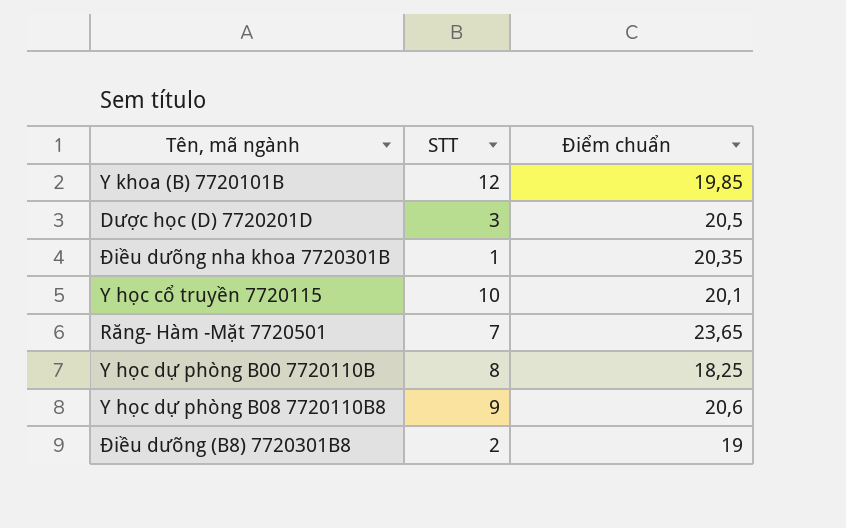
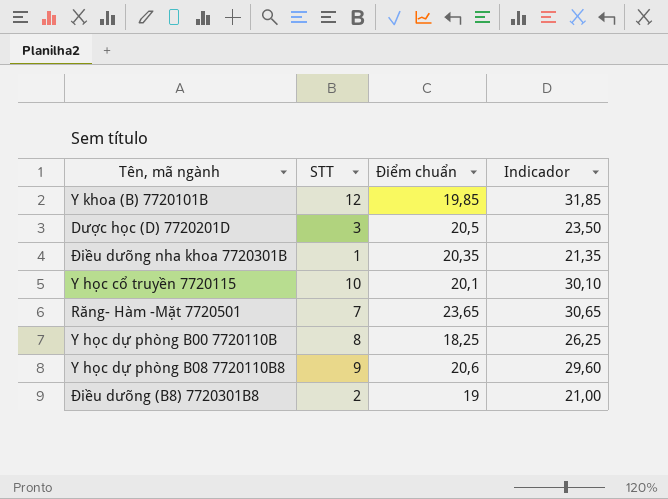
column Indicador | formula: none -> [STT] + [Điểm chuẩn]

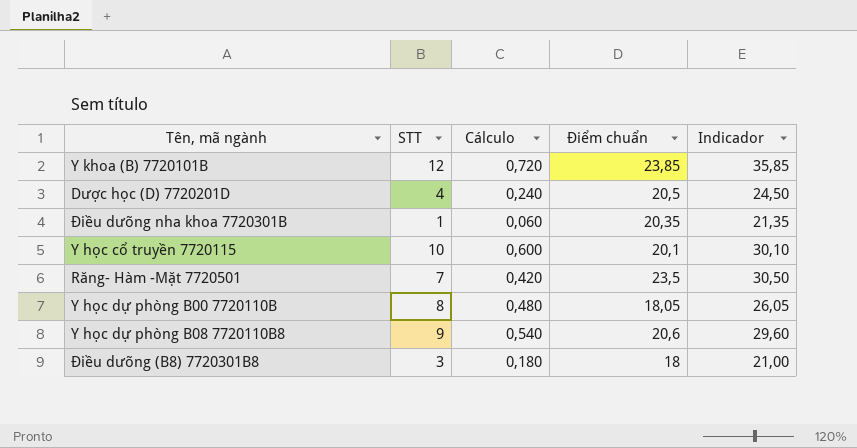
column Cálculo | formula: none -> [STT] * 0,06
Y khoa (B) 7720101B | Điểm chuẩn: 19,85 -> 23,85
Y khoa (B) 7720101B | Indicador: 31,85 -> 35,85
Dược học (D) 7720201D | STT: 3 -> 4
Dược học (D) 7720201D | Indicador: 23,50 -> 24,50
Răng- Hàm -Mặt 7720501 | Điểm chuẩn: 23,65 -> 23,5
Răng- Hàm -Mặt 7720501 | Indicador: 30,65 -> 30,50
Y học dự phòng B00 7720110B | Điểm chuẩn: 18,25 -> 18,05
Y học dự phòng B00 7720110B | Indicador: 26,25 -> 26,05
Điều dưỡng (B8) 7720301B8 | STT: 2 -> 3
Điều dưỡng (B8) 7720301B8 | Điểm chuẩn: 19 -> 18

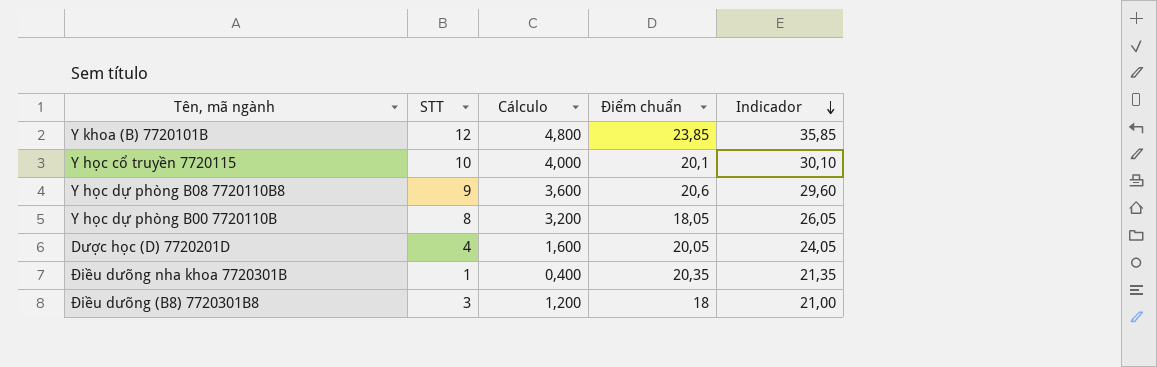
row order: none -> Indicador descending
column Cálculo | formula: [STT] * 0,06 -> [STT] * 0,4
row Răng- Hàm -Mặt 7720501: 7 | 0,420 | 23,5 | 30,50 -> none
Dược học (D) 7720201D | Điểm chuẩn: 20,5 -> 20,05
Dược học (D) 7720201D | Indicador: 24,50 -> 24,05

